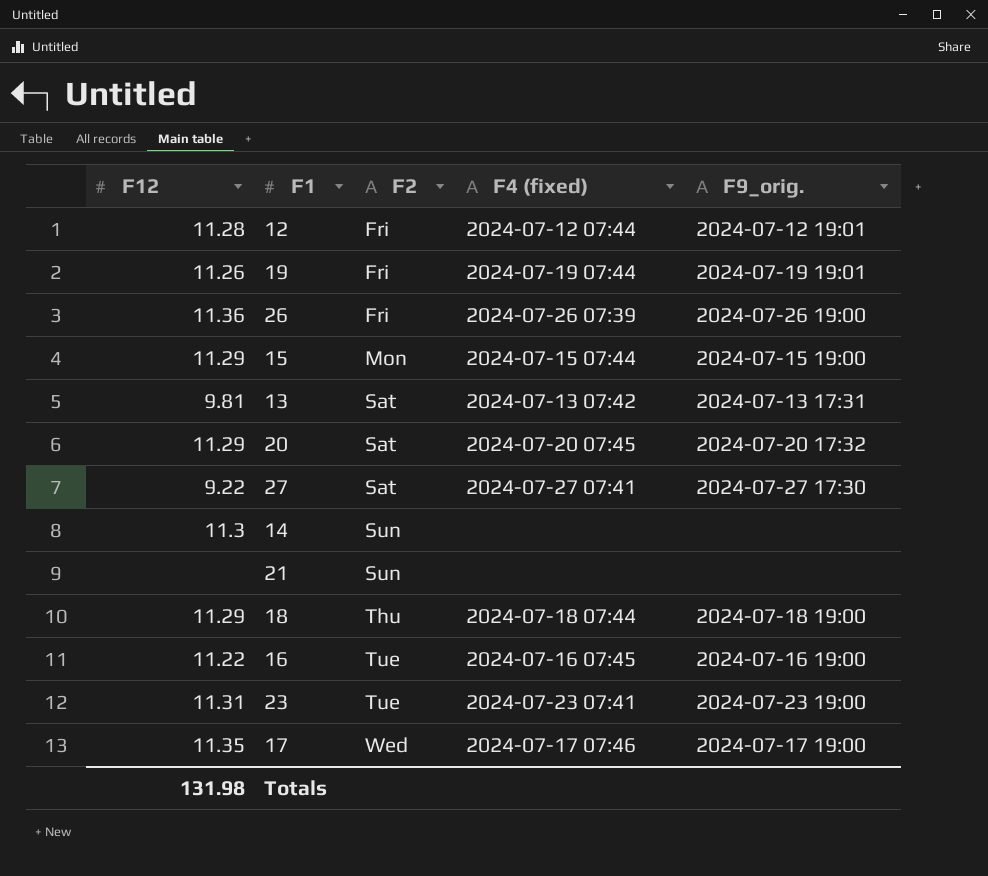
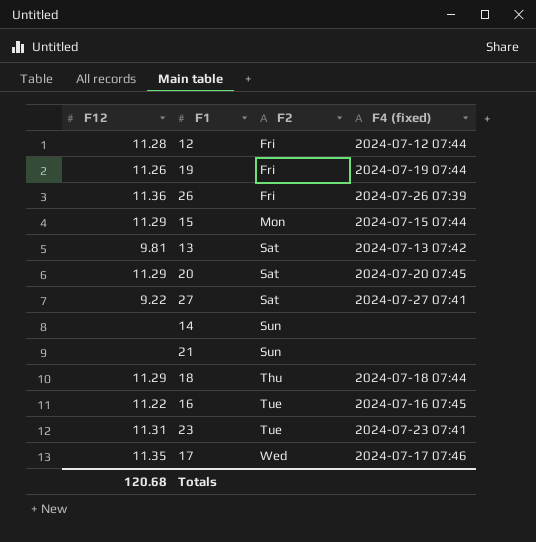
column F9_orig. | position: 5 -> none
14 | F12: 11.3 -> none
Totals | F12: 131.98 -> 120.68

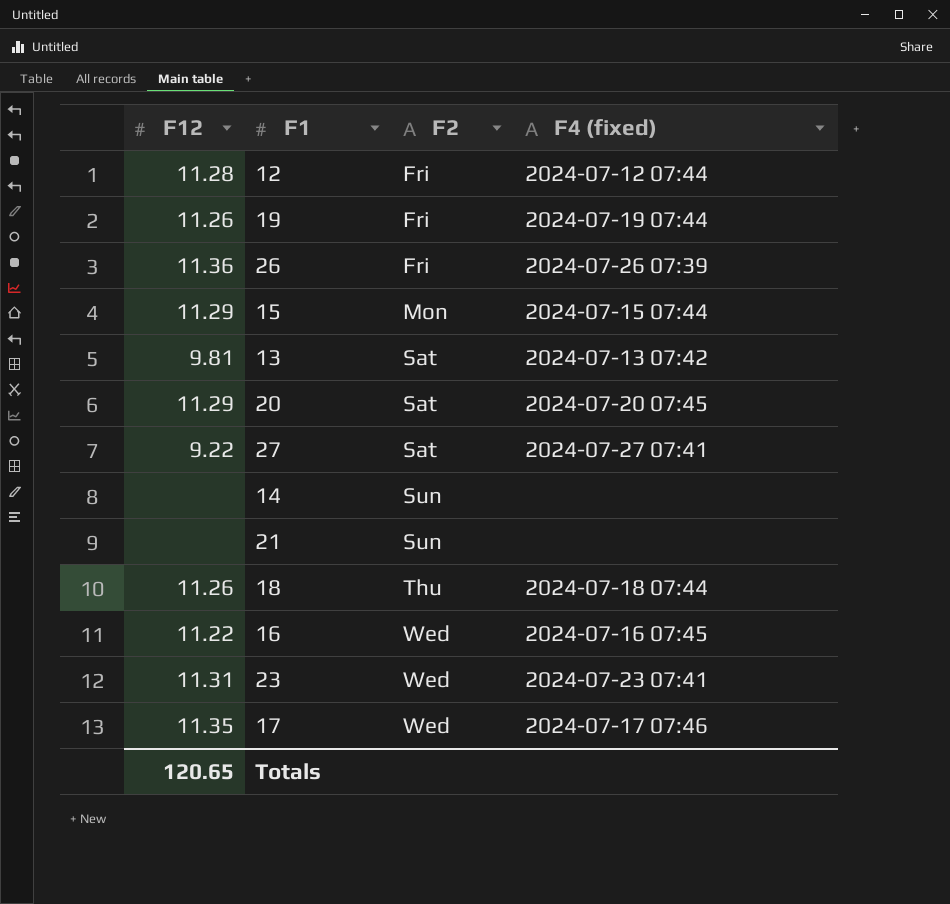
18 | F12: 11.29 -> 11.26
16 | F2: Tue -> Wed
23 | F2: Tue -> Wed
Totals | F12: 120.68 -> 120.65

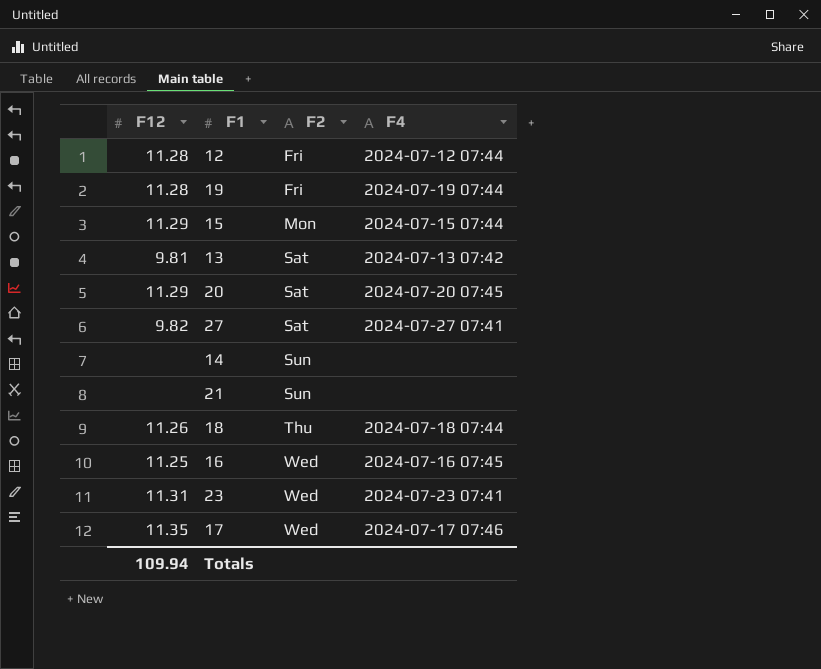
column name: F4 (fixed) -> F4
row 26: 11.36 | Fri | 2024-07-26 07:39 -> none
19 | F12: 11.26 -> 11.28
27 | F12: 9.22 -> 9.82
16 | F12: 11.22 -> 11.25
Totals | F12: 120.65 -> 109.94

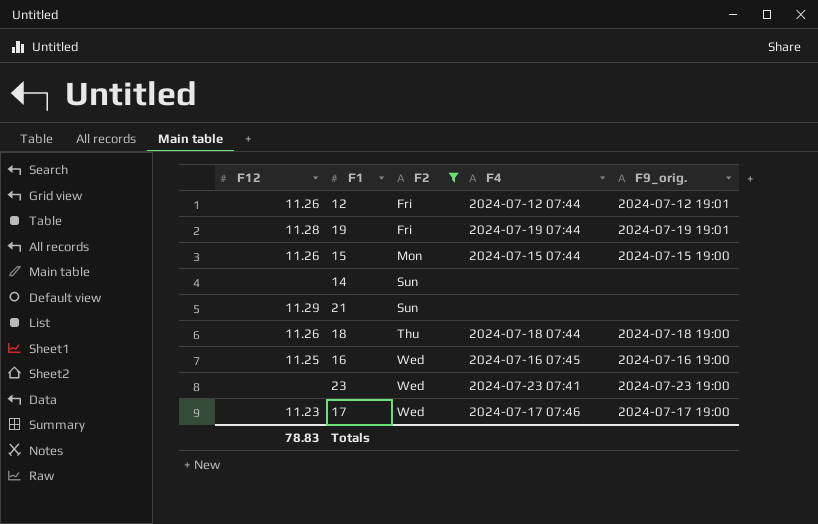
filter: none -> F2 != Sat
column F9_orig. | position: none -> 5
12 | F12: 11.28 -> 11.26
15 | F12: 11.29 -> 11.26
21 | F12: none -> 11.29
23 | F12: 11.31 -> none
17 | F12: 11.35 -> 11.23
Totals | F12: 109.94 -> 78.83

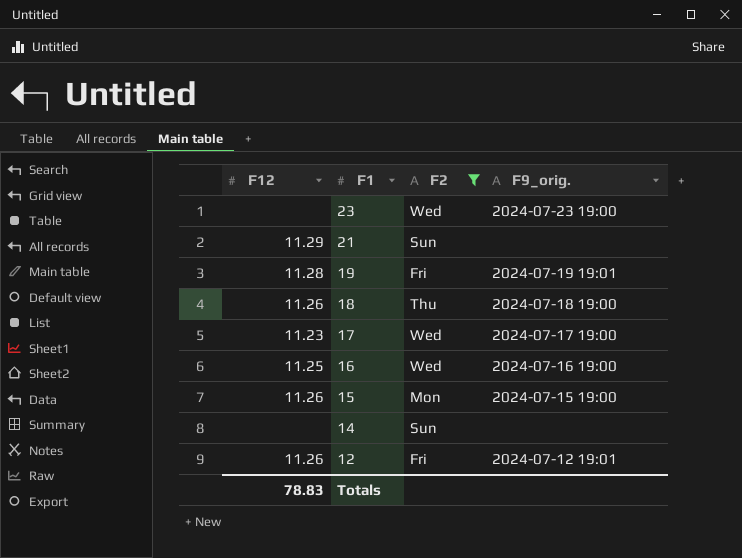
row order: F2 ascending -> F1 descending
column F4 | position: 4 -> none

